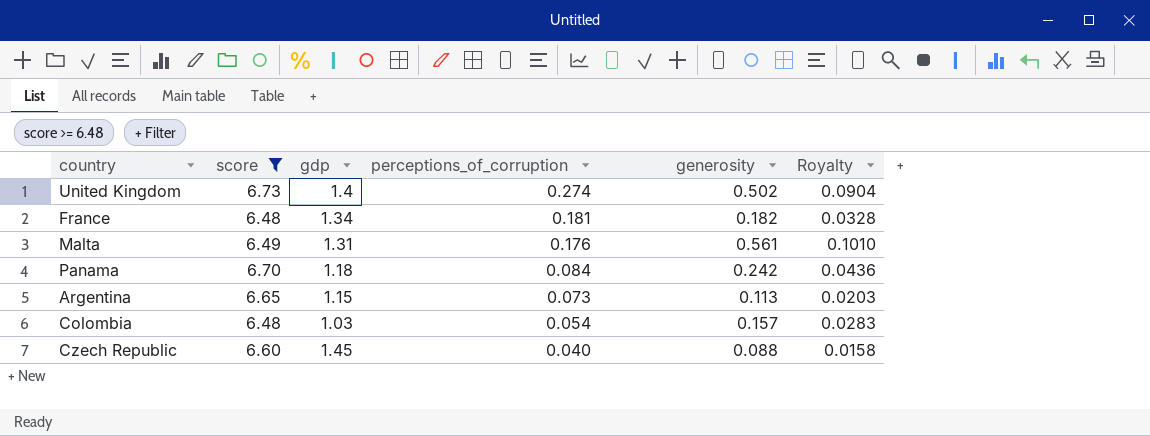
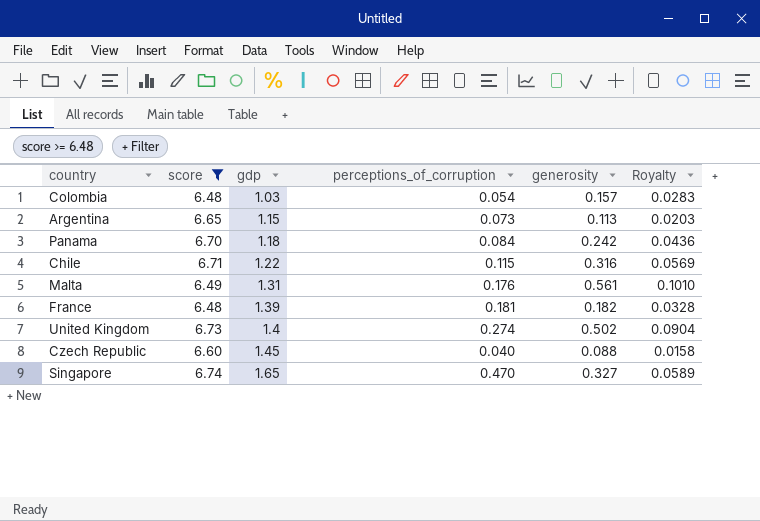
row order: perceptions_of_corruption descending -> gdp ascending
row Chile: none -> 6.71 | 1.22 | 0.115 | 0.316 | 0.0569
France | gdp: 1.34 -> 1.39
row Singapore: none -> 6.74 | 1.65 | 0.470 | 0.327 | 0.0589

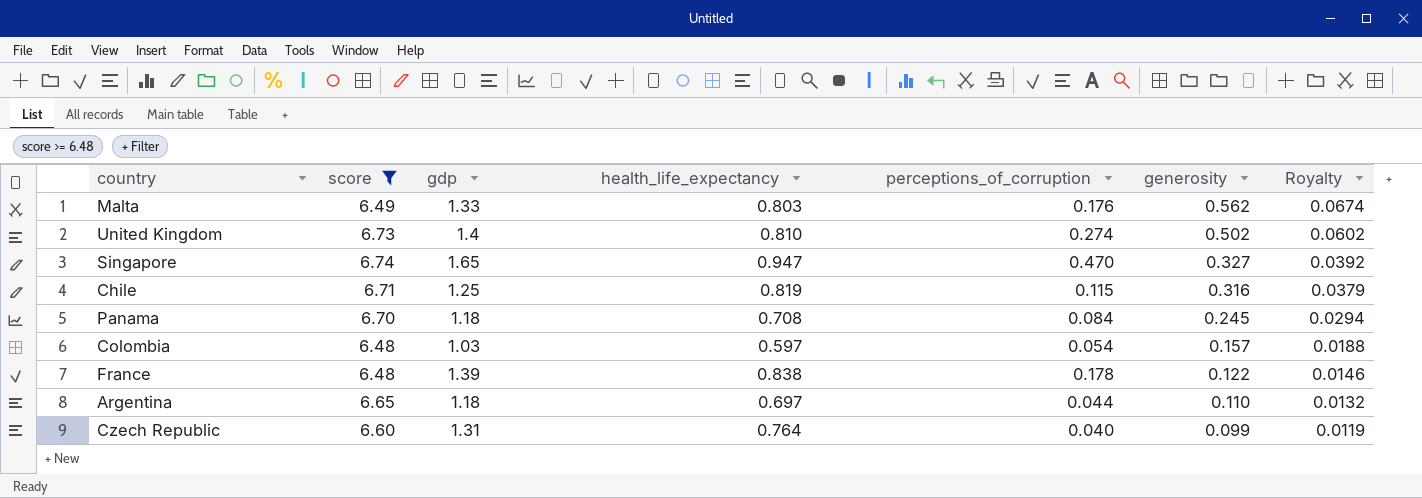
row order: gdp ascending -> generosity descending
column health_life_expectancy | position: none -> 4
column Royalty | formula: [generosity] * 0.18 -> [generosity] * 0.12
Malta | gdp: 1.31 -> 1.33
Malta | generosity: 0.561 -> 0.562
Chile | gdp: 1.22 -> 1.25
Panama | generosity: 0.242 -> 0.245
France | perceptions_of_corruption: 0.181 -> 0.178
France | generosity: 0.182 -> 0.122
Argentina | gdp: 1.15 -> 1.18
Argentina | perceptions_of_corruption: 0.073 -> 0.044
Argentina | generosity: 0.113 -> 0.110
Czech Republic | gdp: 1.45 -> 1.31
Czech Republic | generosity: 0.088 -> 0.099

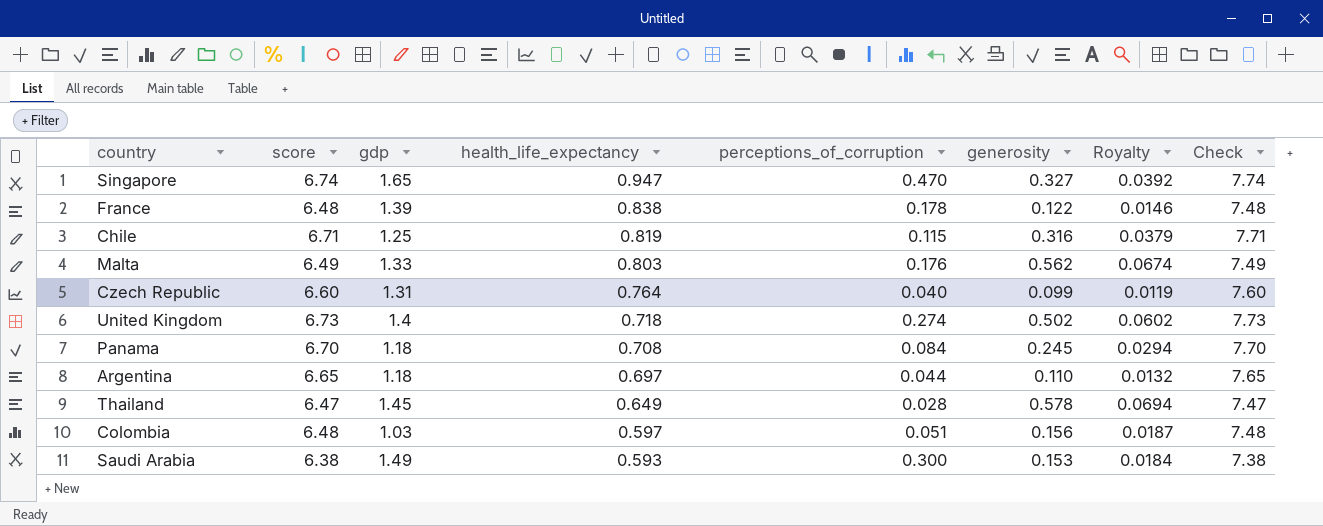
filter: score >= 6.48 -> none
row order: generosity descending -> health_life_expectancy descending
column Check | formula: none -> [score] + 1
United Kingdom | health_life_expectancy: 0.810 -> 0.718
Colombia | perceptions_of_corruption: 0.054 -> 0.051
Colombia | generosity: 0.157 -> 0.156
Colombia | Royalty: 0.0188 -> 0.0187

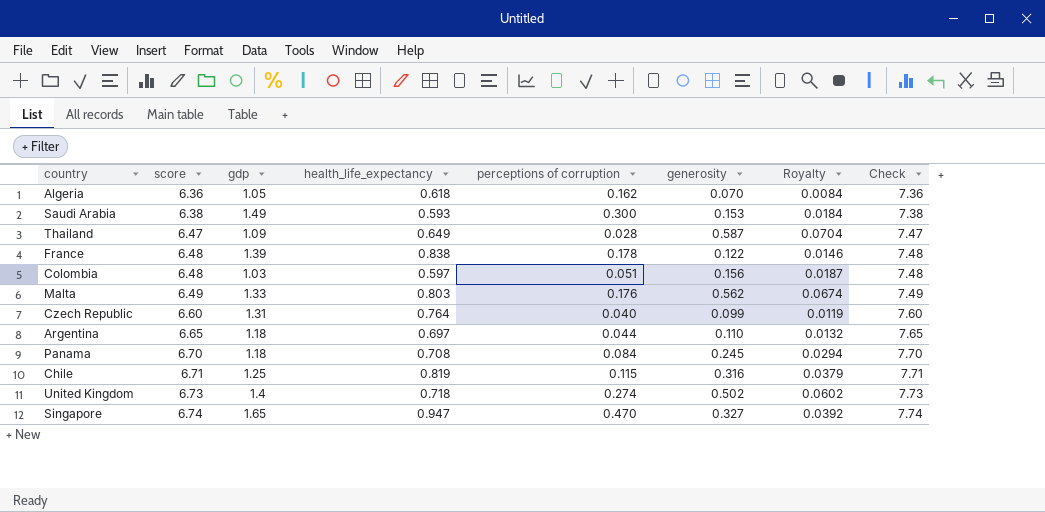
row order: health_life_expectancy descending -> score ascending
column name: perceptions_of_corruption -> perceptions of corruption
row Algeria: none -> 6.36 | 1.05 | 0.618 | 0.162 | 0.070 | 0.0084 | 7.36
Thailand | gdp: 1.45 -> 1.09
Thailand | generosity: 0.578 -> 0.587
Thailand | Royalty: 0.0694 -> 0.0704

